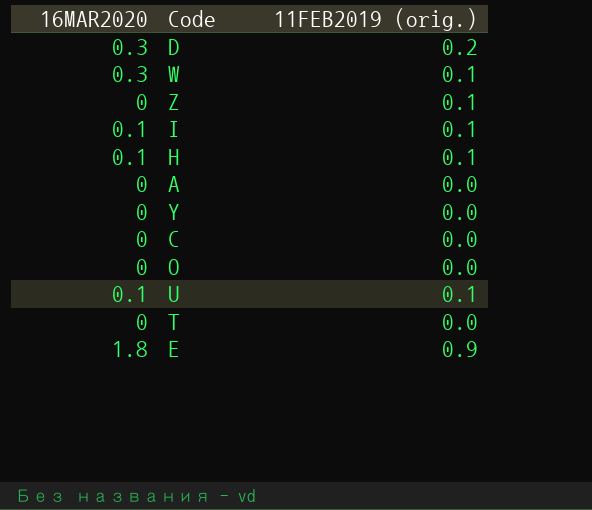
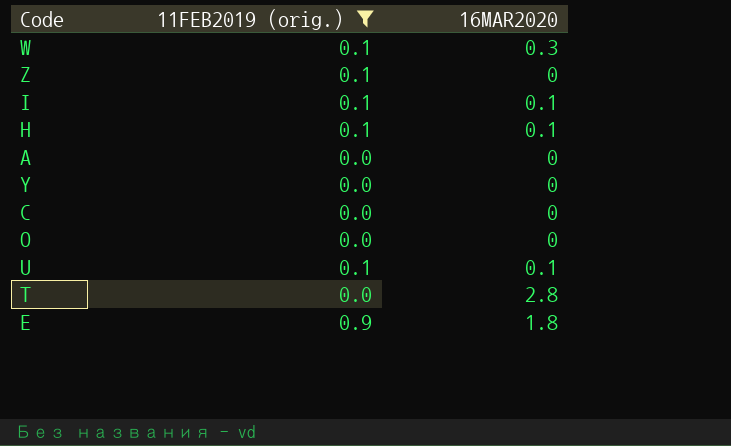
filter: none -> 11FEB2019 (orig.) != 0.2
column 16MAR2020 | position: 1 -> 3
T | 16MAR2020: 0 -> 2.8

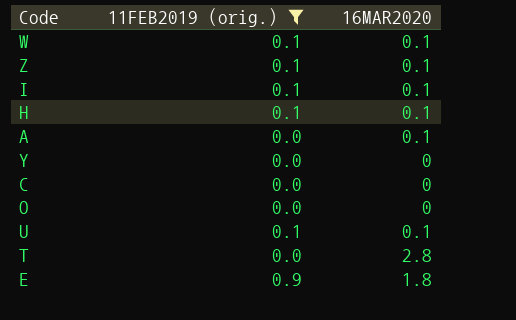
W | 16MAR2020: 0.3 -> 0.1
Z | 16MAR2020: 0 -> 0.1
A | 16MAR2020: 0 -> 0.1

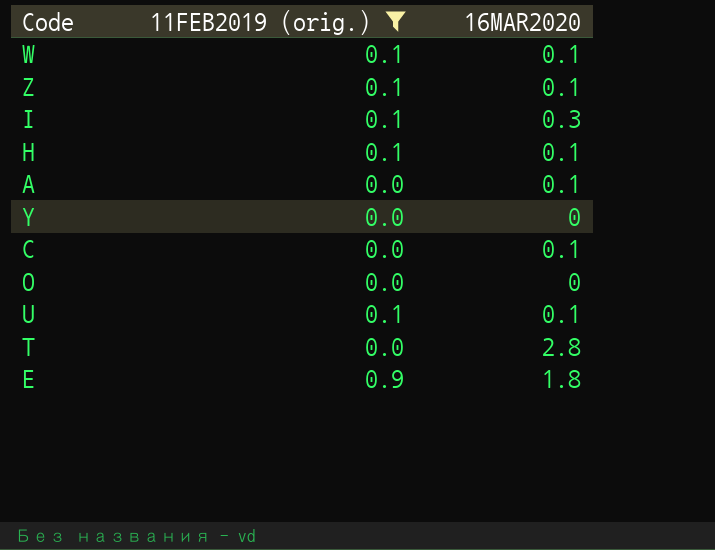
I | 16MAR2020: 0.1 -> 0.3
C | 16MAR2020: 0 -> 0.1

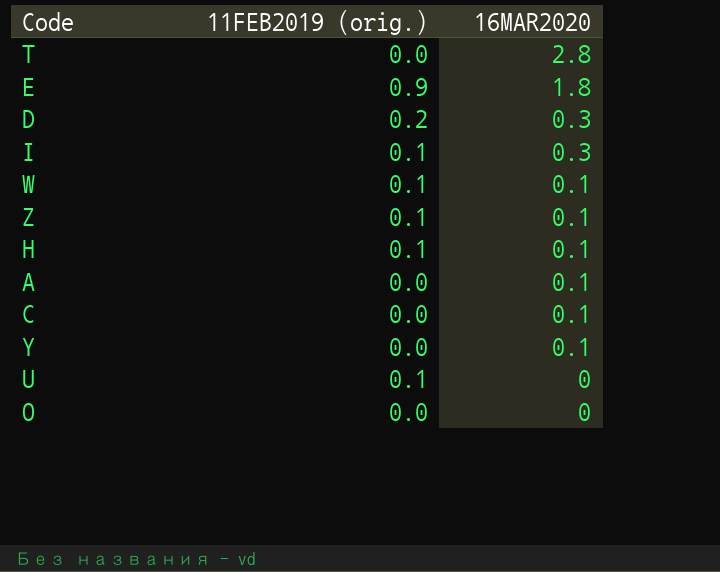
filter: 11FEB2019 (orig.) != 0.2 -> none
row order: none -> 16MAR2020 descending
Y | 16MAR2020: 0 -> 0.1
U | 16MAR2020: 0.1 -> 0

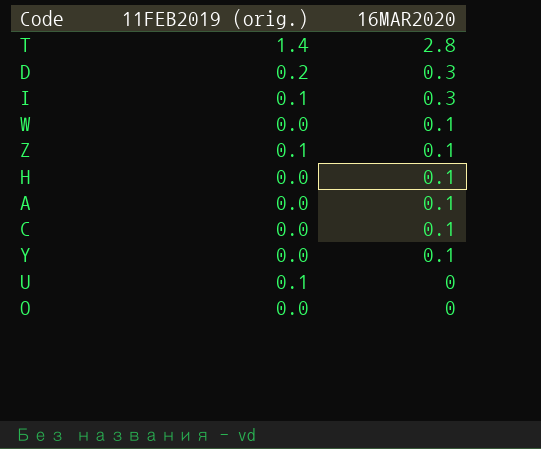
row E: 0.9 | 1.8 -> none
T | 11FEB2019 (orig.): 0.0 -> 1.4
W | 11FEB2019 (orig.): 0.1 -> 0.0
H | 11FEB2019 (orig.): 0.1 -> 0.0

